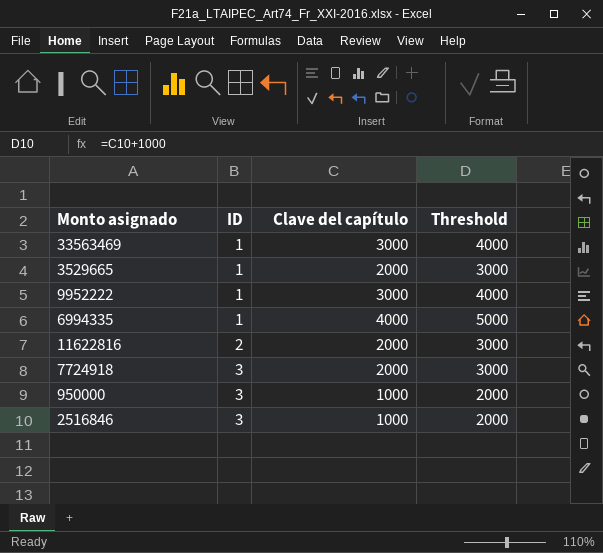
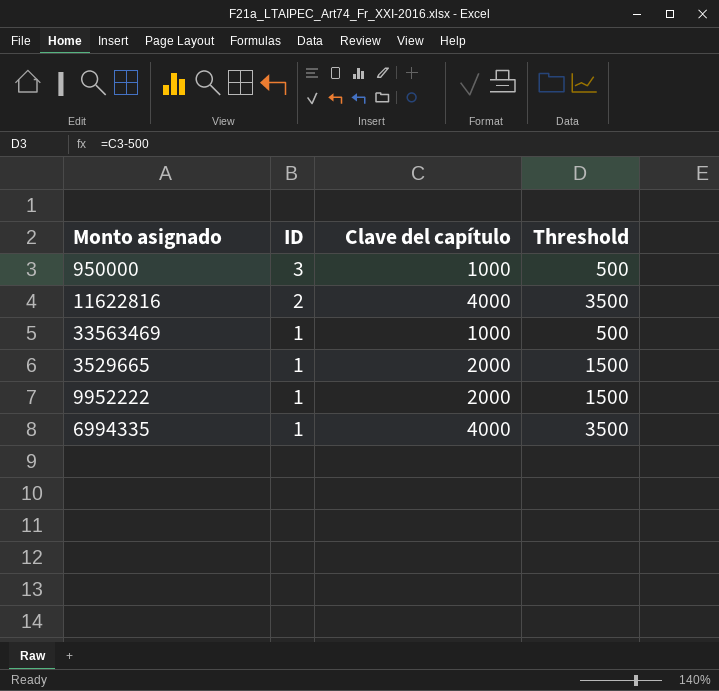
row order: ID ascending -> ID descending
column Threshold | formula: [Clave del capítulo] + 1000 -> [Clave del capítulo] - 500
row 7724918: 3 | 2000 | 3000 -> none
row 2516846: 3 | 1000 | 2000 -> none
11622816 | Clave del capítulo: 2000 -> 4000
33563469 | Clave del capítulo: 3000 -> 1000
9952222 | Clave del capítulo: 3000 -> 2000

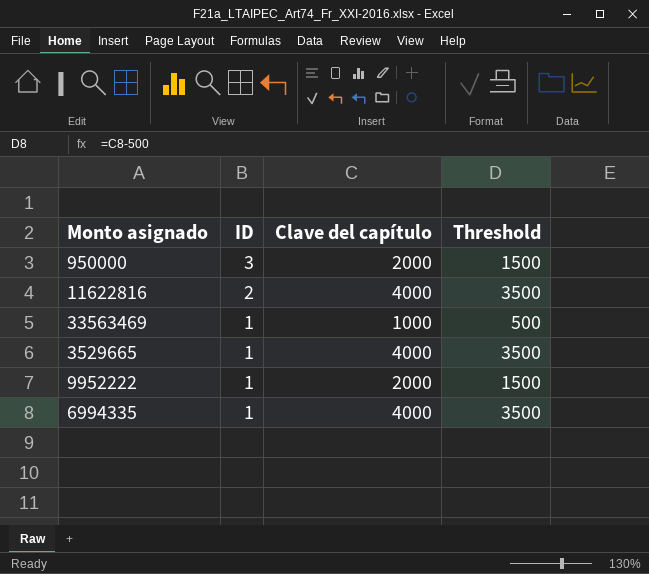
950000 | Clave del capítulo: 1000 -> 2000
950000 | Threshold: 500 -> 1500
3529665 | Clave del capítulo: 2000 -> 4000
3529665 | Threshold: 1500 -> 3500

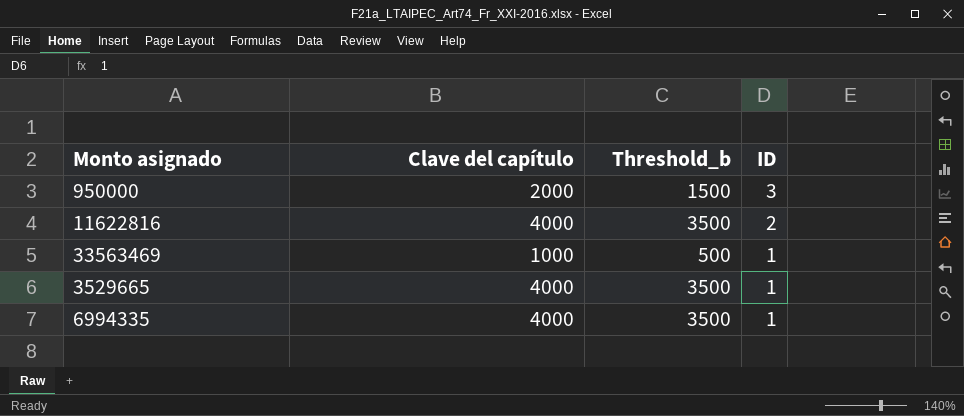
column name: Threshold -> Threshold_b
column ID | position: 2 -> 4
row 9952222: 1 | 2000 | 1500 -> none

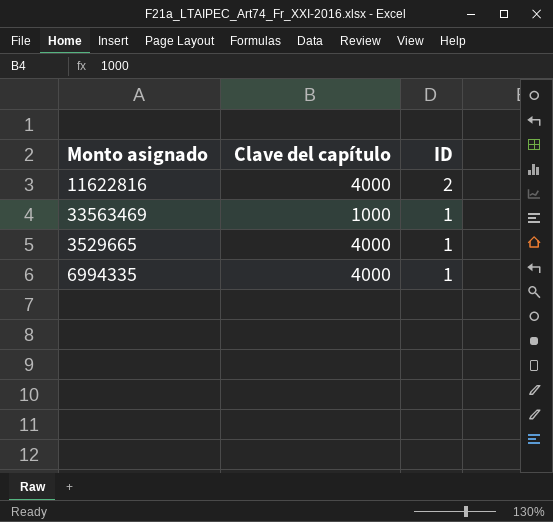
column Threshold_b | formula: [Clave del capítulo] - 500 -> none
row 950000: 2000 | 1500 | 3 -> none

